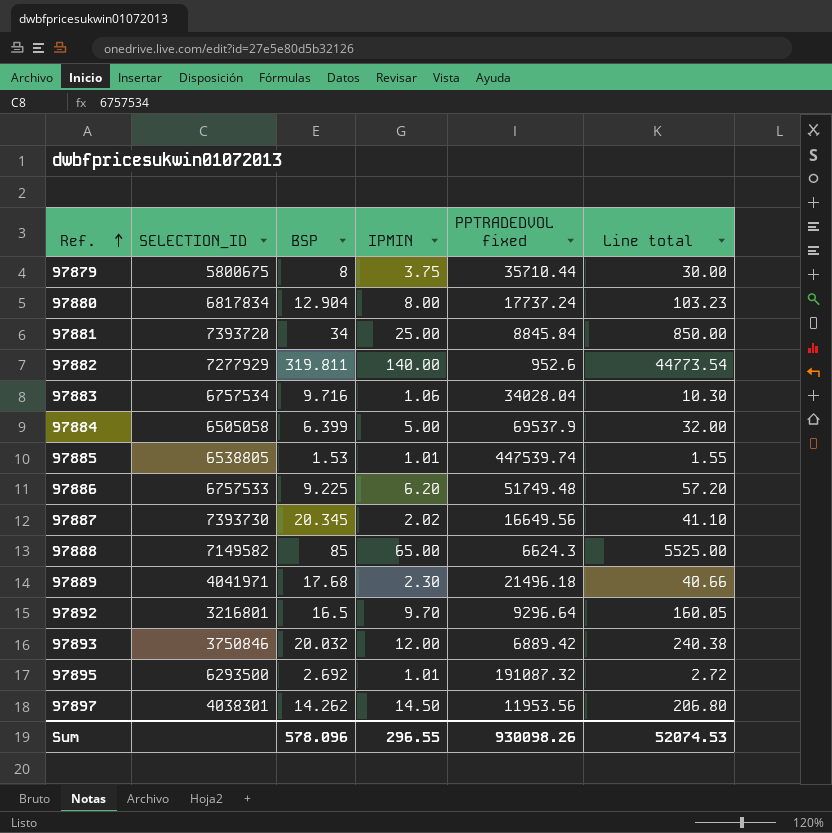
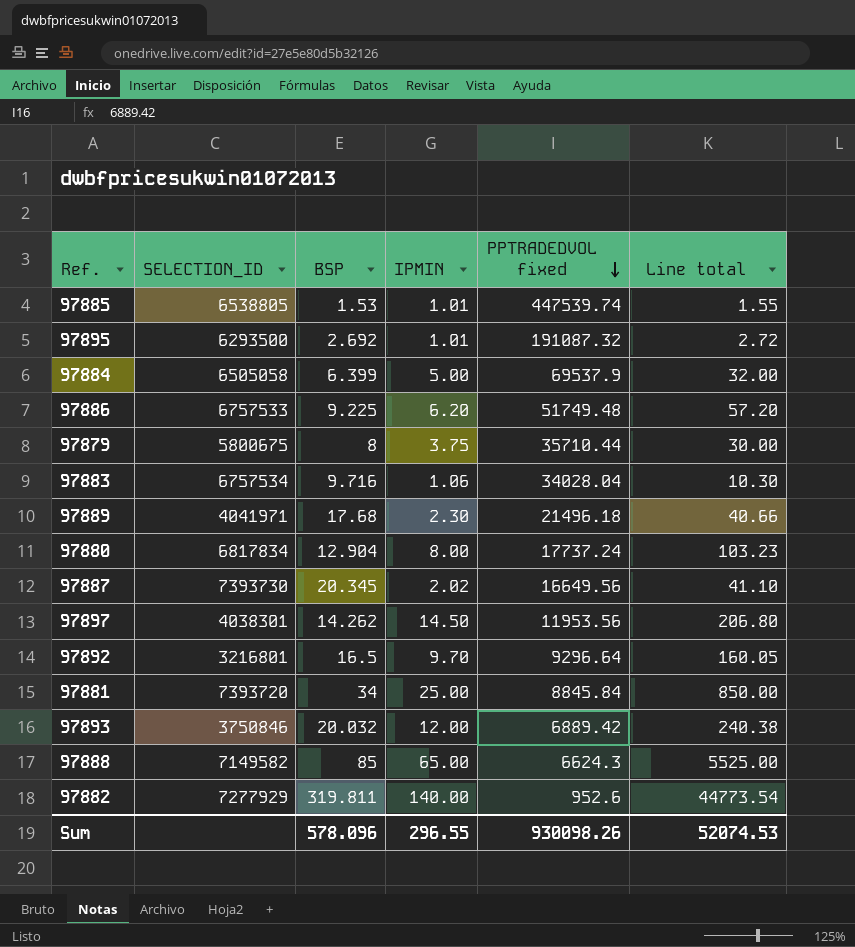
row order: Ref. ascending -> PPTRADEDVOL fixed descending

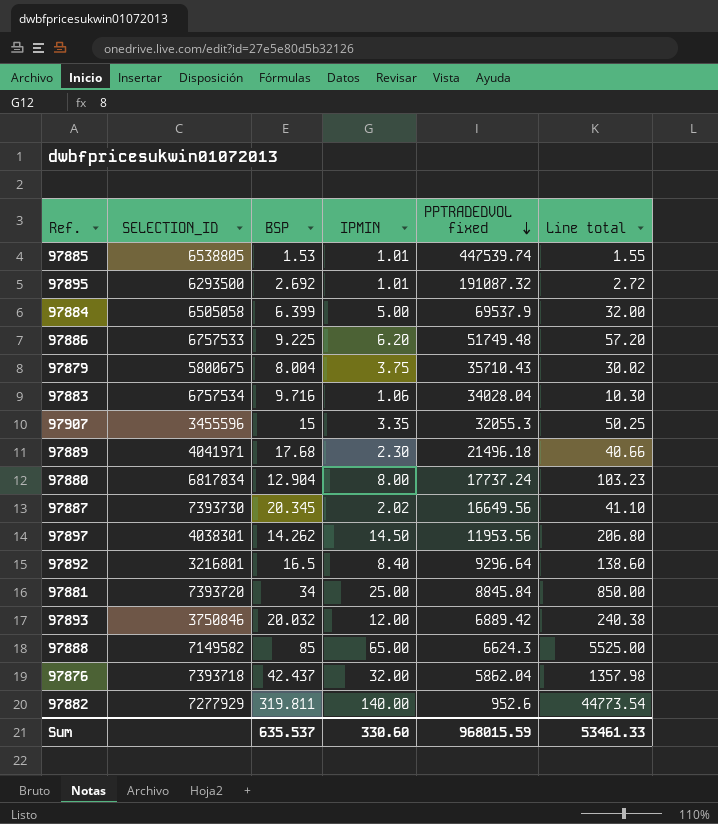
97879 | BSP: 8 -> 8.004
97879 | PPTRADEDVOL fixed: 35710.44 -> 35710.43
97879 | Line total: 30.00 -> 30.02
row 97907: none -> 3455596 | 15 | 3.35 | 32055.3 | 50.25
97892 | IPMIN: 9.70 -> 8.40
97892 | Line total: 160.05 -> 138.60
row 97876: none -> 7393718 | 42.437 | 32.00 | 5862.04 | 1357.98
Sum | BSP: 578.096 -> 635.537
Sum | IPMIN: 296.55 -> 330.60
Sum | PPTRADEDVOL fixed: 930098.26 -> 968015.59
Sum | Line total: 52074.53 -> 53461.33

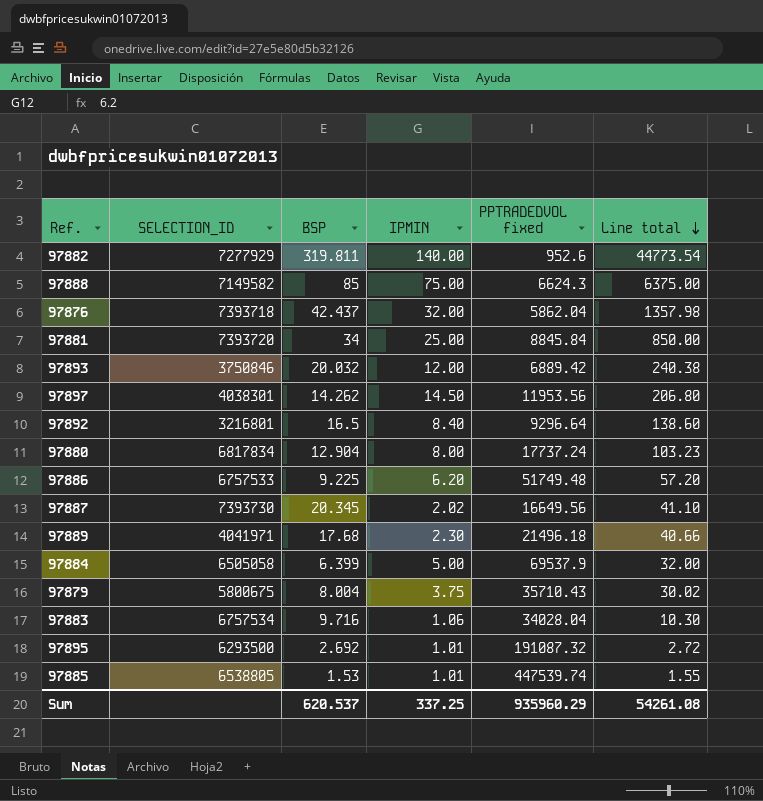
row order: PPTRADEDVOL fixed descending -> Line total descending
row 97907: 3455596 | 15 | 3.35 | 32055.3 | 50.25 -> none
97888 | IPMIN: 65.00 -> 75.00
97888 | Line total: 5525.00 -> 6375.00
Sum | BSP: 635.537 -> 620.537
Sum | IPMIN: 330.60 -> 337.25
Sum | PPTRADEDVOL fixed: 968015.59 -> 935960.29
Sum | Line total: 53461.33 -> 54261.08

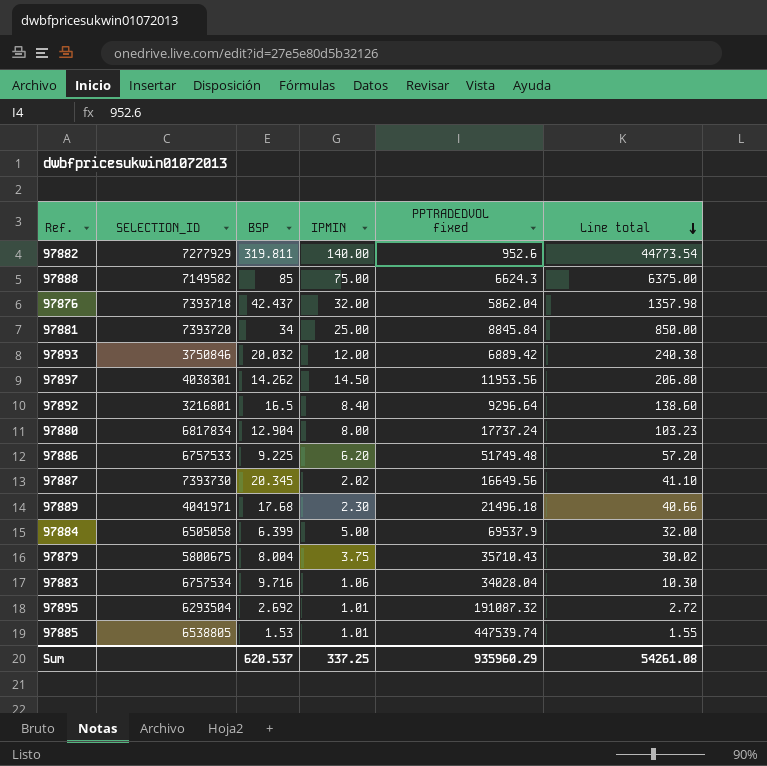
97895 | SELECTION_ID: 6293500 -> 6293504

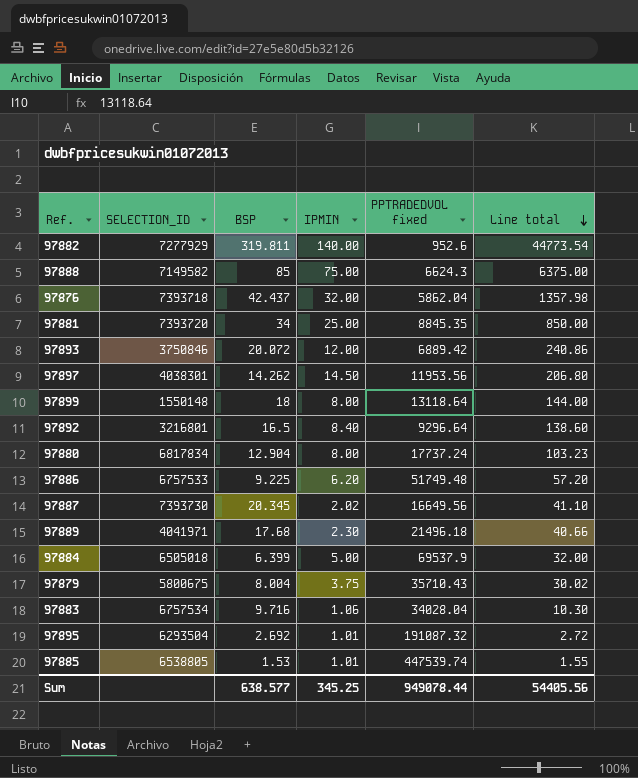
97881 | PPTRADEDVOL fixed: 8845.84 -> 8845.35
97893 | BSP: 20.032 -> 20.072
97893 | Line total: 240.38 -> 240.86
row 97899: none -> 1550148 | 18 | 8.00 | 13118.64 | 144.00
97884 | SELECTION_ID: 6505058 -> 6505018
Sum | BSP: 620.537 -> 638.577
Sum | IPMIN: 337.25 -> 345.25
Sum | PPTRADEDVOL fixed: 935960.29 -> 949078.44
Sum | Line total: 54261.08 -> 54405.56

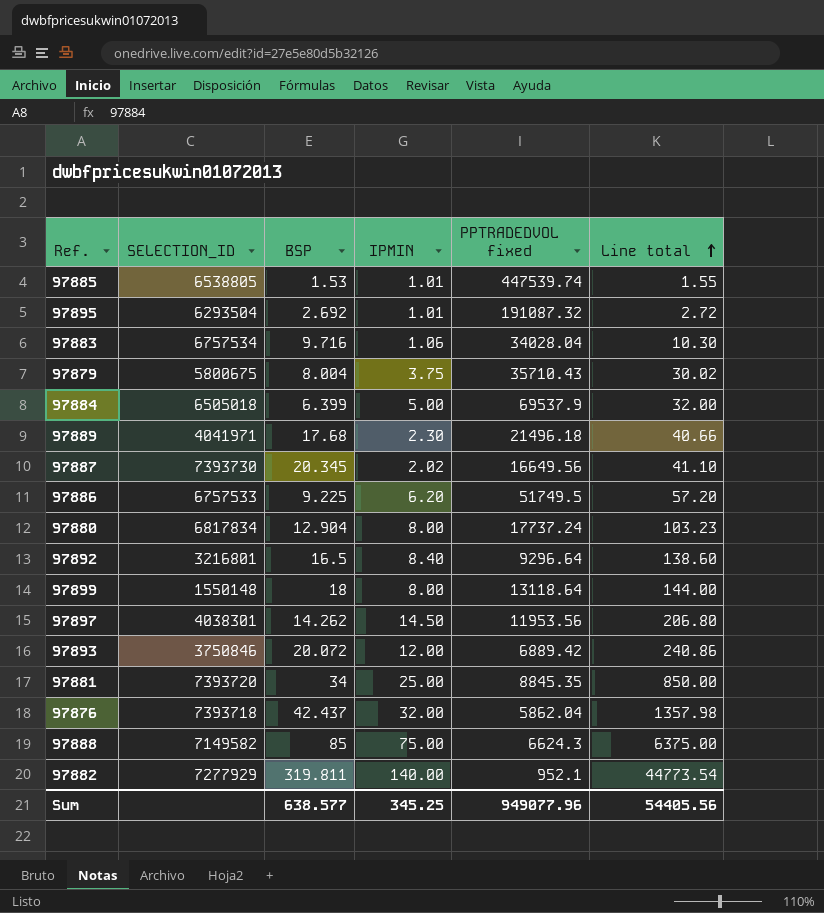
row order: Line total descending -> Line total ascending
97886 | PPTRADEDVOL fixed: 51749.48 -> 51749.5
97882 | PPTRADEDVOL fixed: 952.6 -> 952.1
Sum | PPTRADEDVOL fixed: 949078.44 -> 949077.96

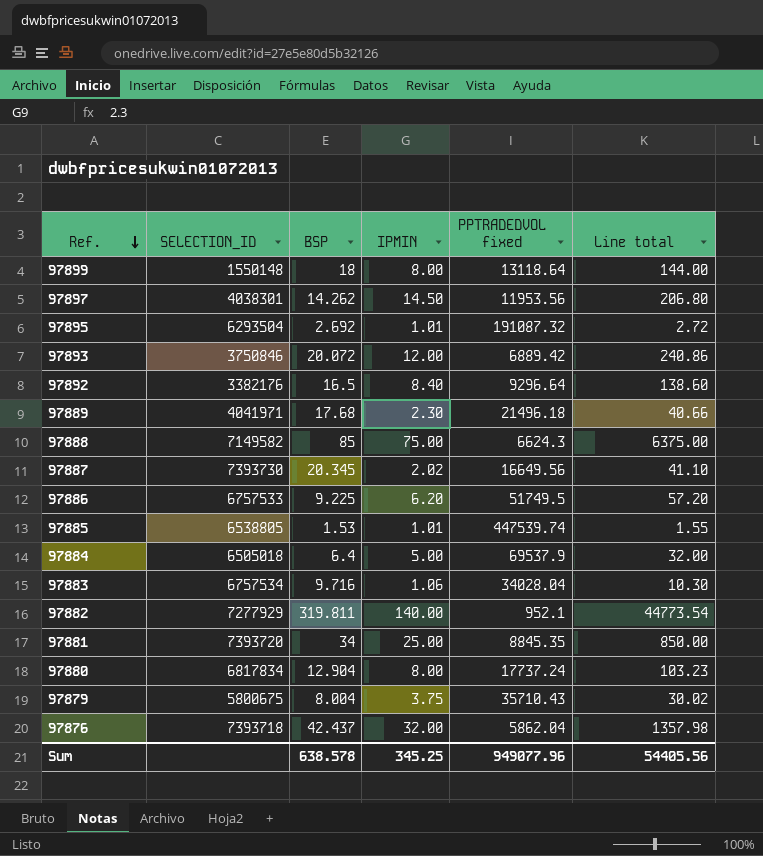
row order: Line total ascending -> Ref. descending
97892 | SELECTION_ID: 3216801 -> 3382176
97884 | BSP: 6.399 -> 6.4
Sum | BSP: 638.577 -> 638.578

